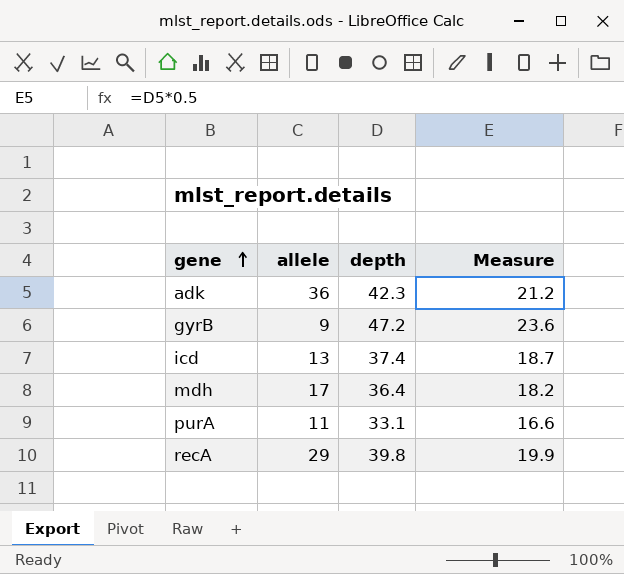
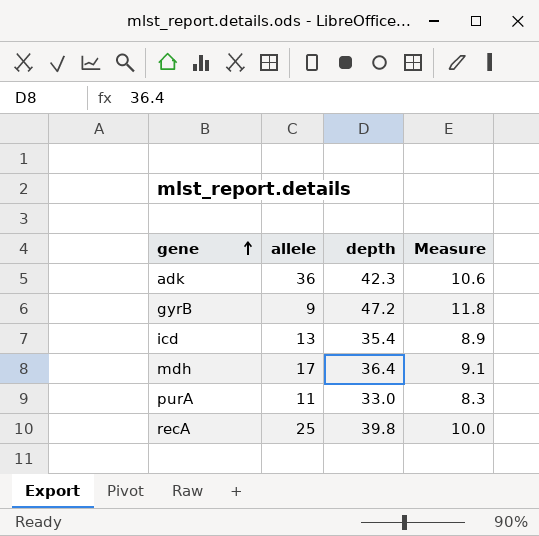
column Measure | formula: [depth] * 0.5 -> [depth] * 0.25
icd | depth: 37.4 -> 35.4
purA | depth: 33.1 -> 33.0
recA | allele: 29 -> 25

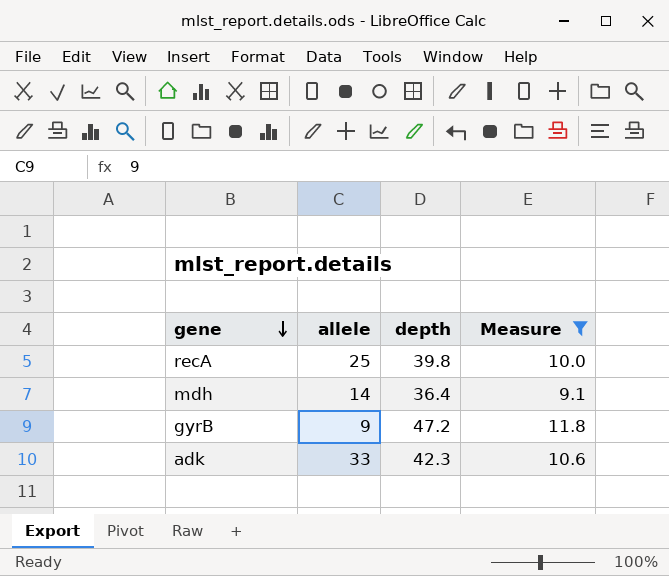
filter: none -> Measure >= 9.1
row order: gene ascending -> gene descending
mdh | allele: 17 -> 14
adk | allele: 36 -> 33

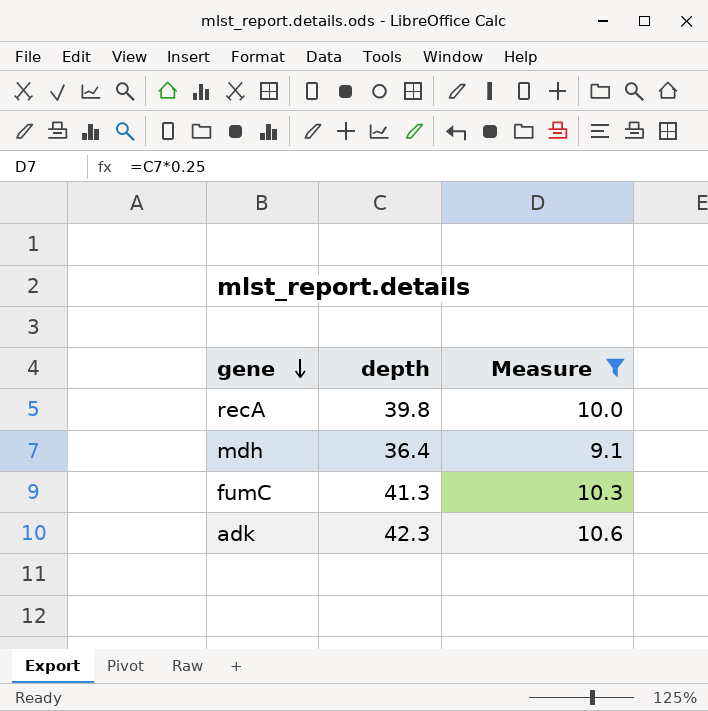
column allele | position: 2 -> none
row gyrB: 9 | 47.2 | 11.8 -> none
row fumC: none -> 41.3 | 10.3

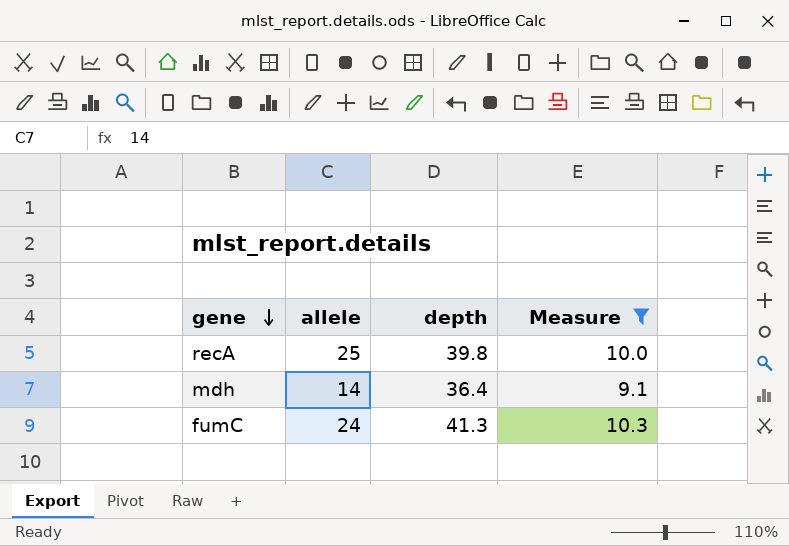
column allele | position: none -> 2
row adk: 42.3 | 10.6 -> none

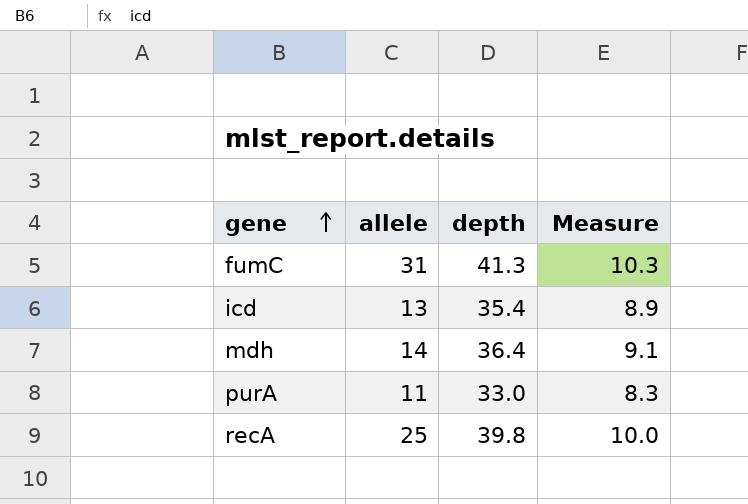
filter: Measure >= 9.1 -> none
row order: gene descending -> gene ascending
fumC | allele: 24 -> 31

